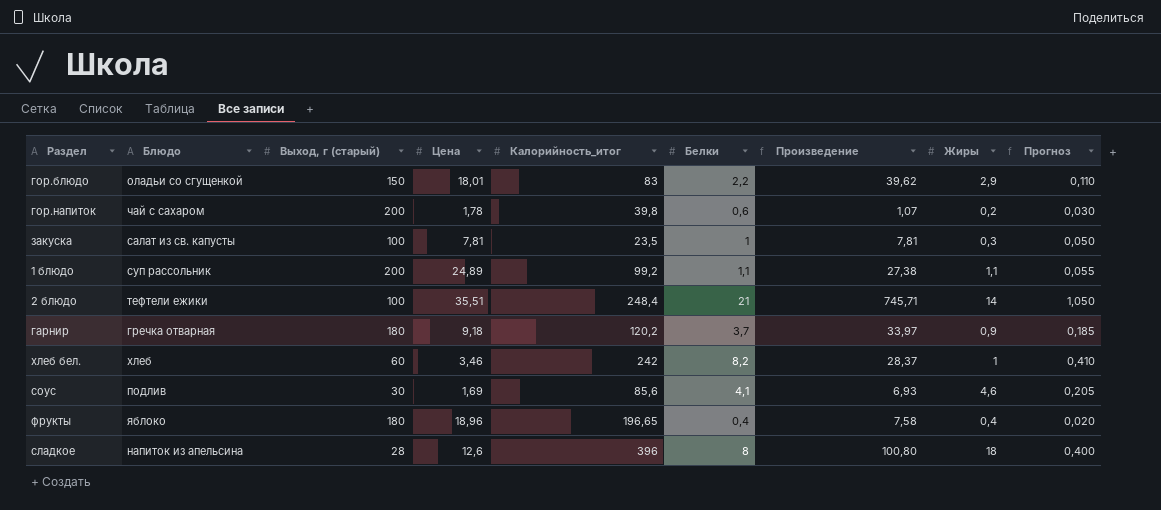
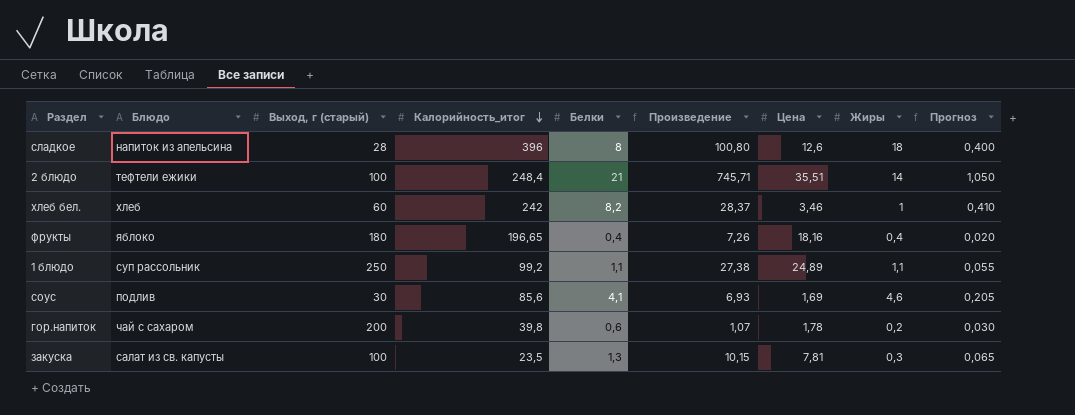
row order: none -> Калорийность_итог descending
column Цена | position: 4 -> 7
row гор.блюдо: оладьи со сгущенкой | 150 | 18,01 | 83 | 2,2 | 39,62 | 2,9 | 0,110 -> none
row гарнир: гречка отварная | 180 | 9,18 | 120,2 | 3,7 | 33,97 | 0,9 | 0,185 -> none
фрукты | Произведение: 7,58 -> 7,26
фрукты | Цена: 18,96 -> 18,16
1 блюдо | Выход, г (старый): 200 -> 250
закуска | Белки: 1 -> 1,3
закуска | Произведение: 7,81 -> 10,15
закуска | Прогноз: 0,050 -> 0,065

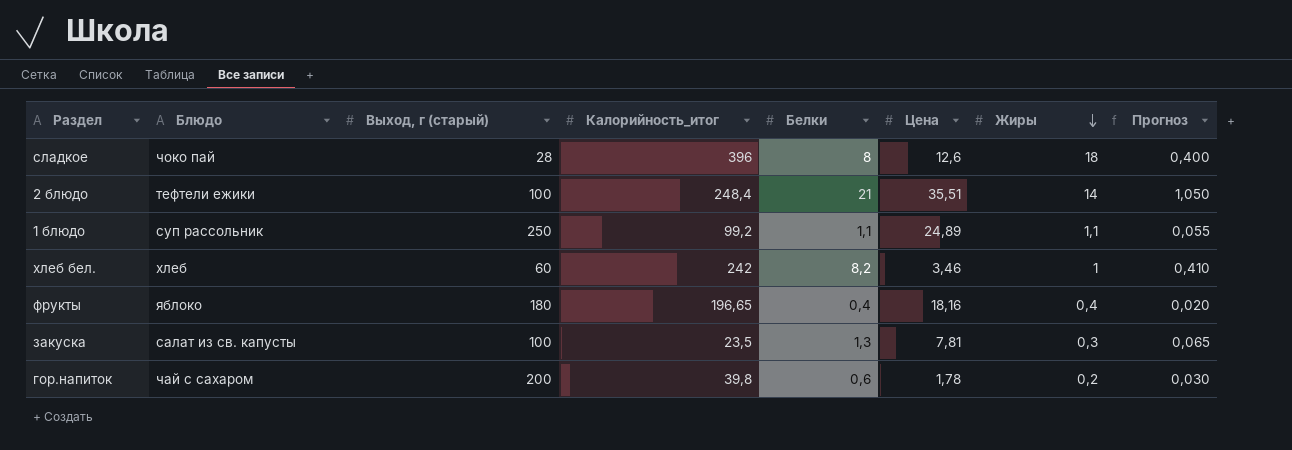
row order: Калорийность_итог descending -> Жиры descending
column Произведение | formula: [Белки] * [Цена] -> none
row соус: подлив | 30 | 85,6 | 4,1 | 6,93 | 1,69 | 4,6 | 0,205 -> none
сладкое | Блюдо: напиток из апельсина -> чоко пай

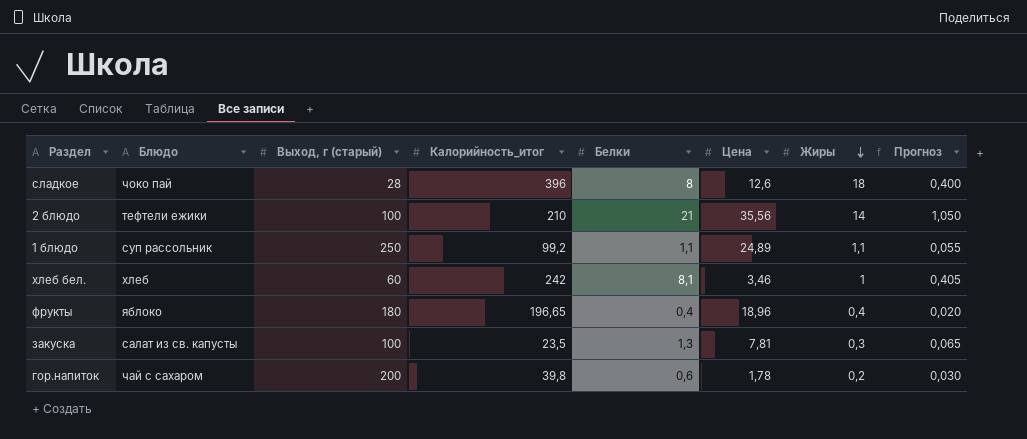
2 блюдо | Калорийность_итог: 248,4 -> 210
2 блюдо | Цена: 35,51 -> 35,56
хлеб бел. | Белки: 8,2 -> 8,1
хлеб бел. | Прогноз: 0,410 -> 0,405
фрукты | Цена: 18,16 -> 18,96

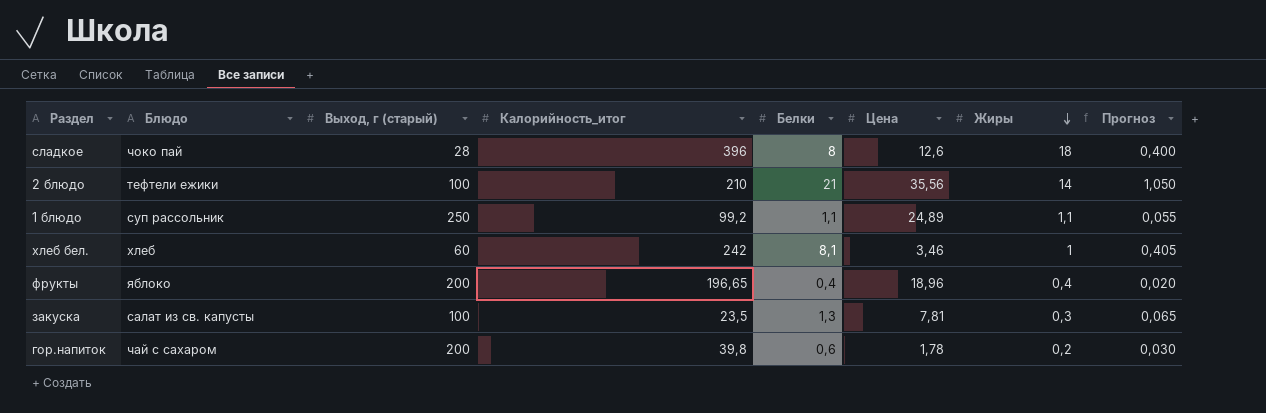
фрукты | Выход, г (старый): 180 -> 200

